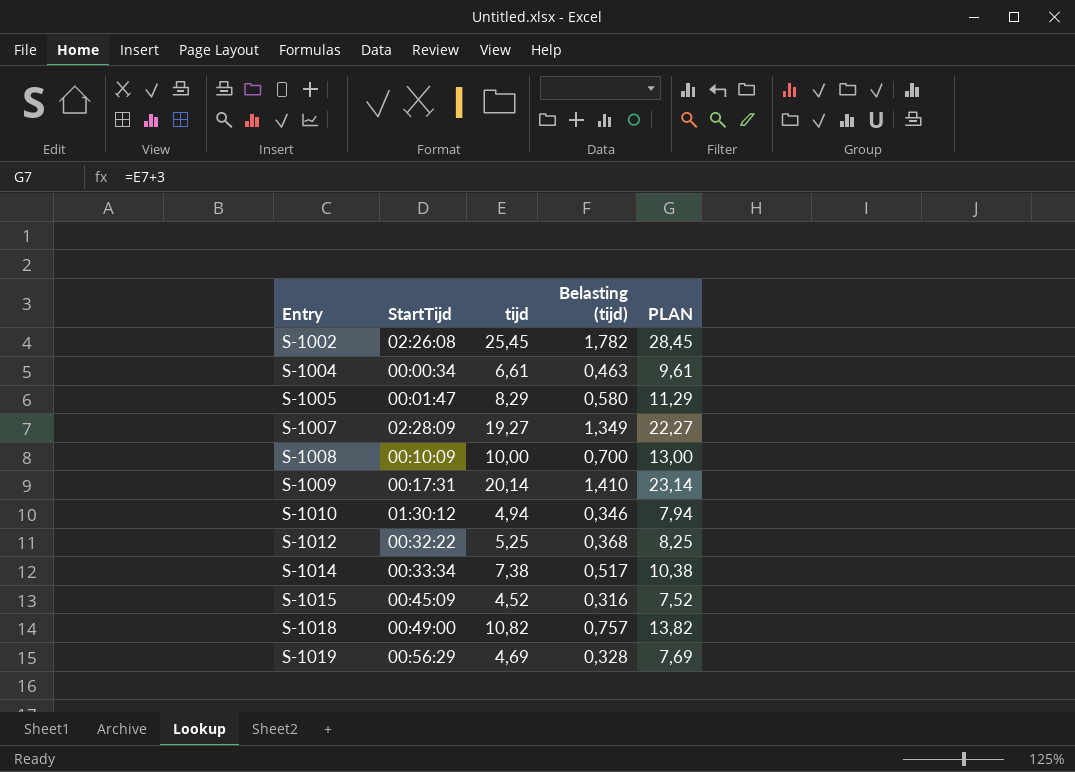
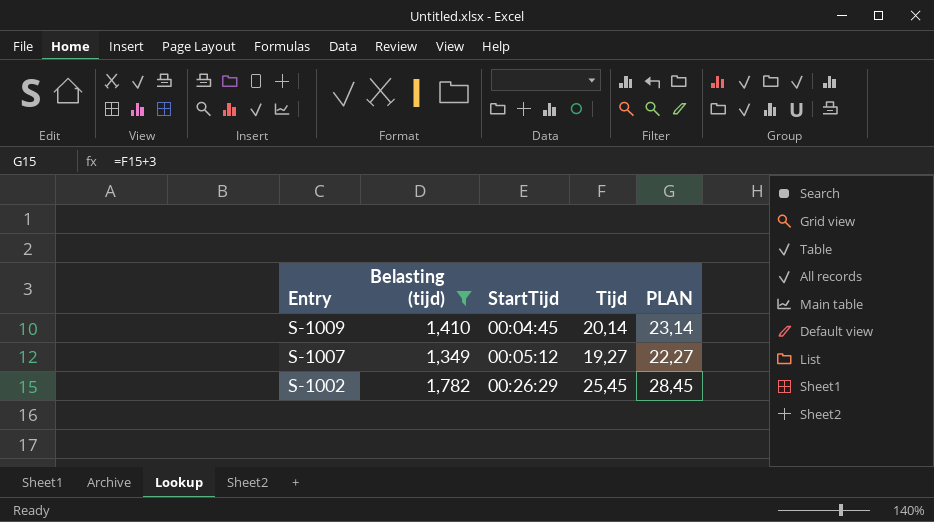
filter: none -> Belasting (tijd) >= 1,349
row order: Entry ascending -> Entry descending
column Belasting (tijd) | position: 4 -> 2
column name: tijd -> Tijd
S-1009 | StartTijd: 00:17:31 -> 00:04:45
S-1007 | StartTijd: 02:28:09 -> 00:05:12
S-1002 | StartTijd: 02:26:08 -> 00:26:29

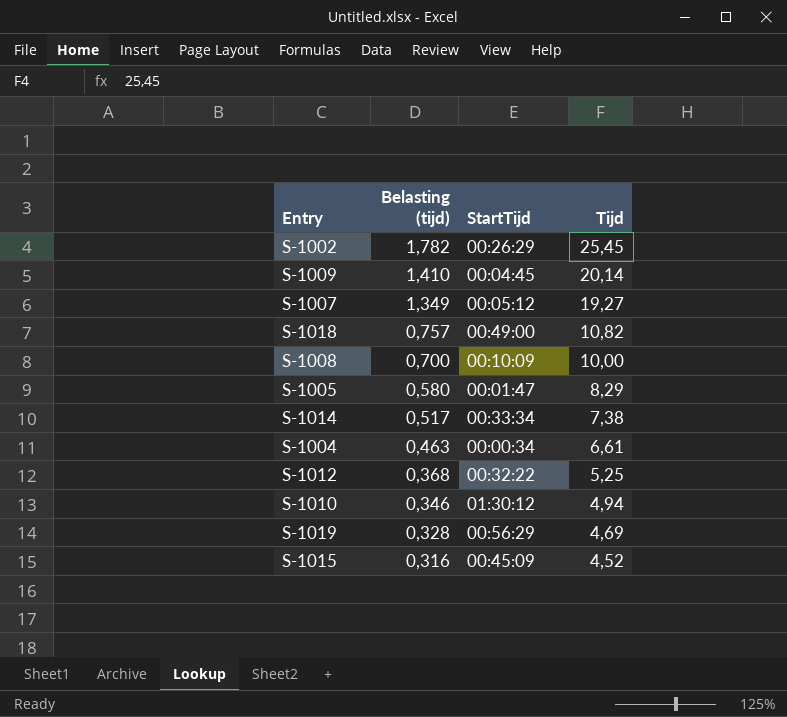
filter: Belasting (tijd) >= 1,349 -> none
row order: Entry descending -> Belasting (tijd) descending
column PLAN | formula: [Tijd] + 3 -> none

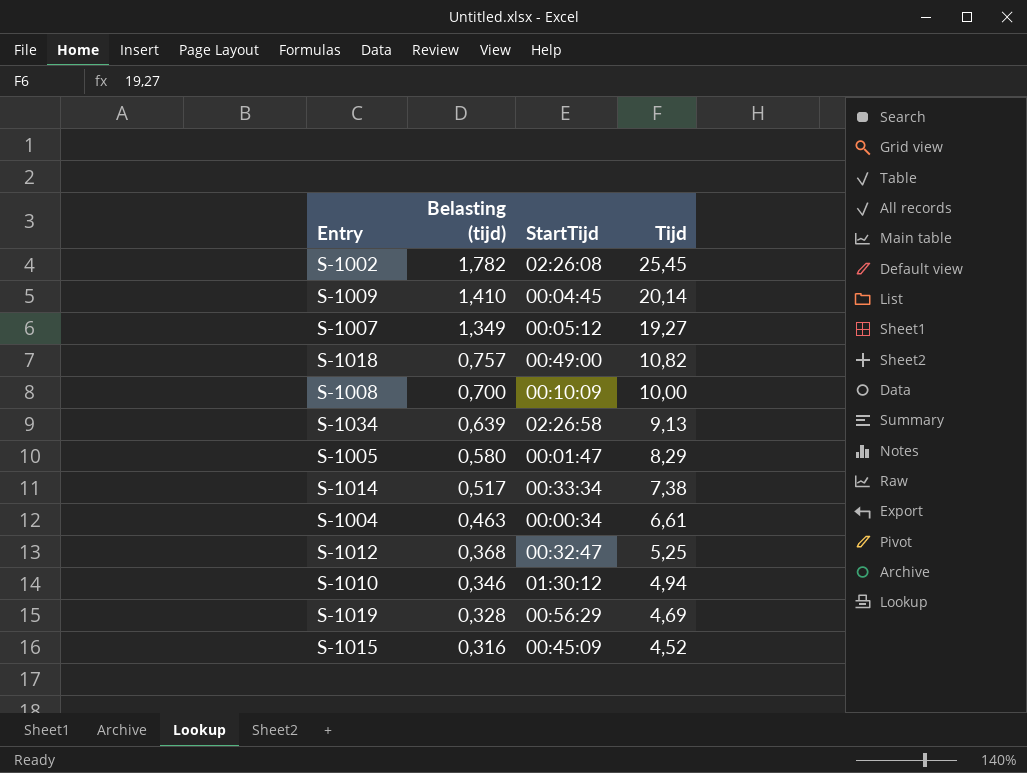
S-1002 | StartTijd: 00:26:29 -> 02:26:08
row S-1034: none -> 0,639 | 02:26:58 | 9,13
S-1012 | StartTijd: 00:32:22 -> 00:32:47

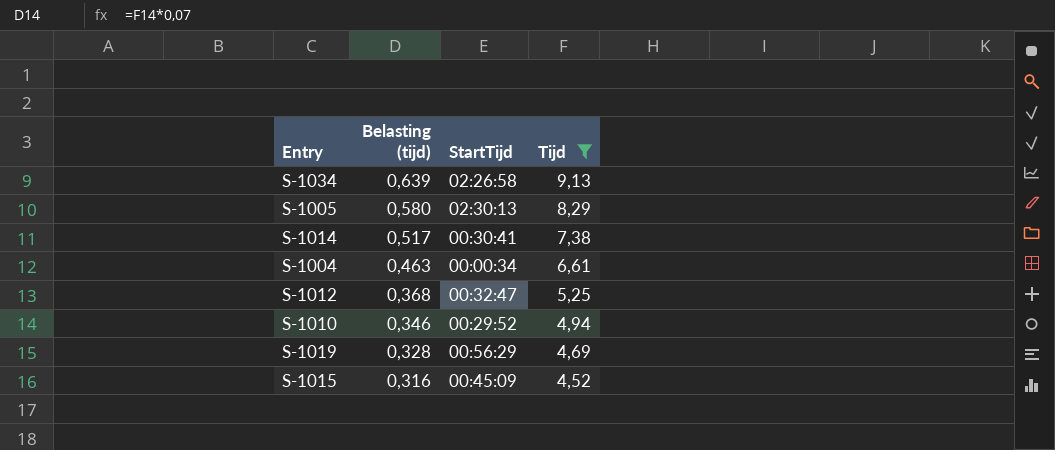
filter: none -> Tijd <= 9,13
S-1005 | StartTijd: 00:01:47 -> 02:30:13
S-1014 | StartTijd: 00:33:34 -> 00:30:41
S-1010 | StartTijd: 01:30:12 -> 00:29:52

